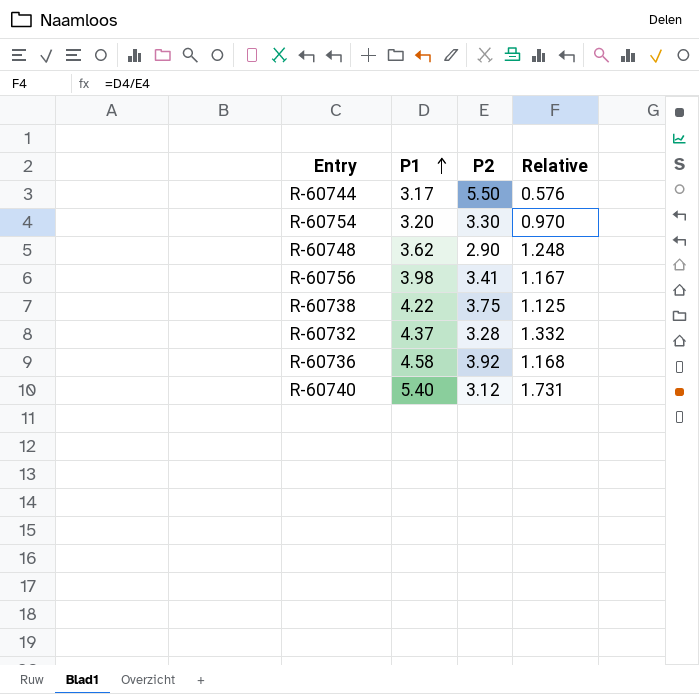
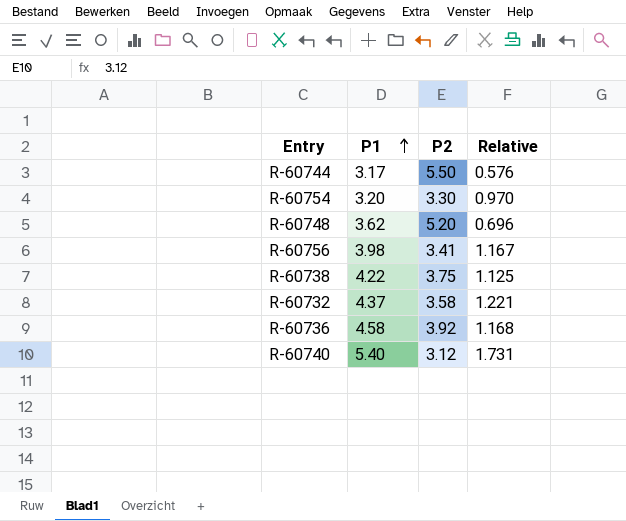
R-60748 | P2: 2.90 -> 5.20
R-60748 | Relative: 1.248 -> 0.696
R-60732 | P2: 3.28 -> 3.58
R-60732 | Relative: 1.332 -> 1.221

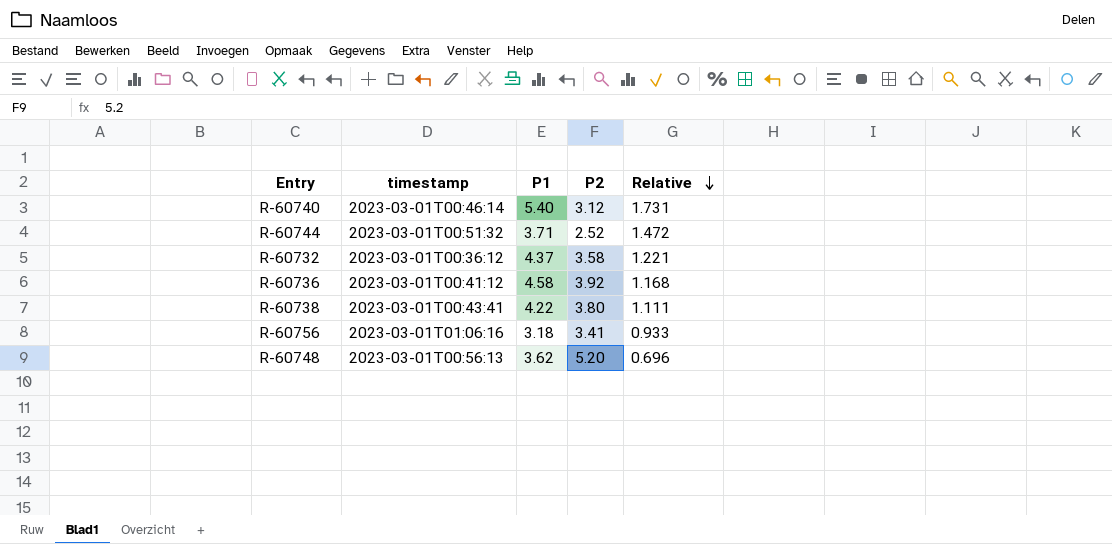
row order: P1 ascending -> Relative descending
column timestamp | position: none -> 2
row R-60754: 3.20 | 3.30 | 0.970 -> none
R-60744 | P1: 3.17 -> 3.71
R-60744 | P2: 5.50 -> 2.52
R-60744 | Relative: 0.576 -> 1.472
R-60738 | P2: 3.75 -> 3.80
R-60738 | Relative: 1.125 -> 1.111
R-60756 | P1: 3.98 -> 3.18
R-60756 | Relative: 1.167 -> 0.933

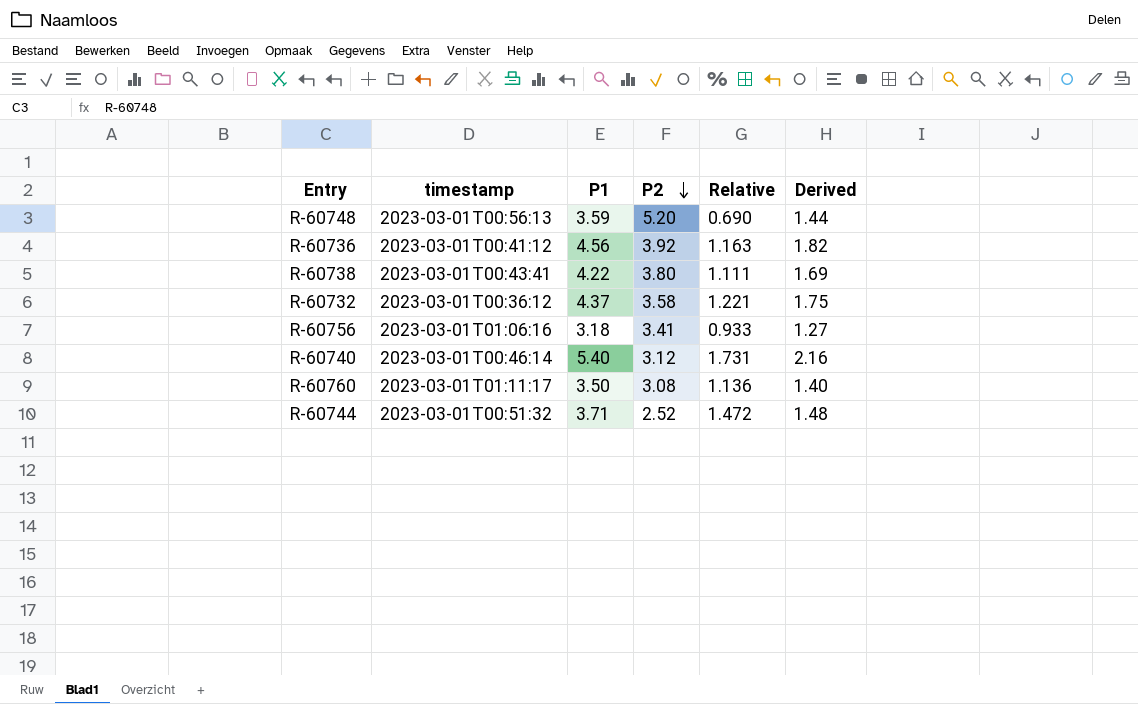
row order: Relative descending -> P2 descending
column Derived | formula: none -> [P1] * 0.4
R-60748 | P1: 3.62 -> 3.59
R-60748 | Relative: 0.696 -> 0.690
R-60736 | P1: 4.58 -> 4.56
R-60736 | Relative: 1.168 -> 1.163
row R-60760: none -> 2023-03-01T01:11:17 | 3.50 | 3.08 | 1.136 | 1.40

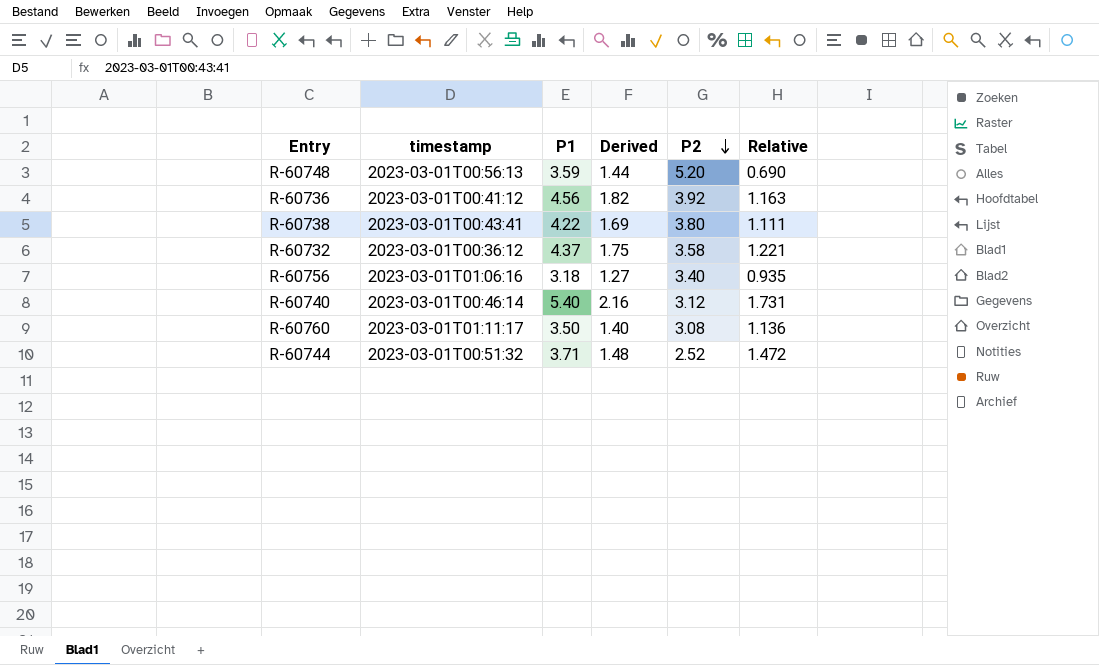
column Derived | position: 6 -> 4
R-60756 | P2: 3.41 -> 3.40
R-60756 | Relative: 0.933 -> 0.935

